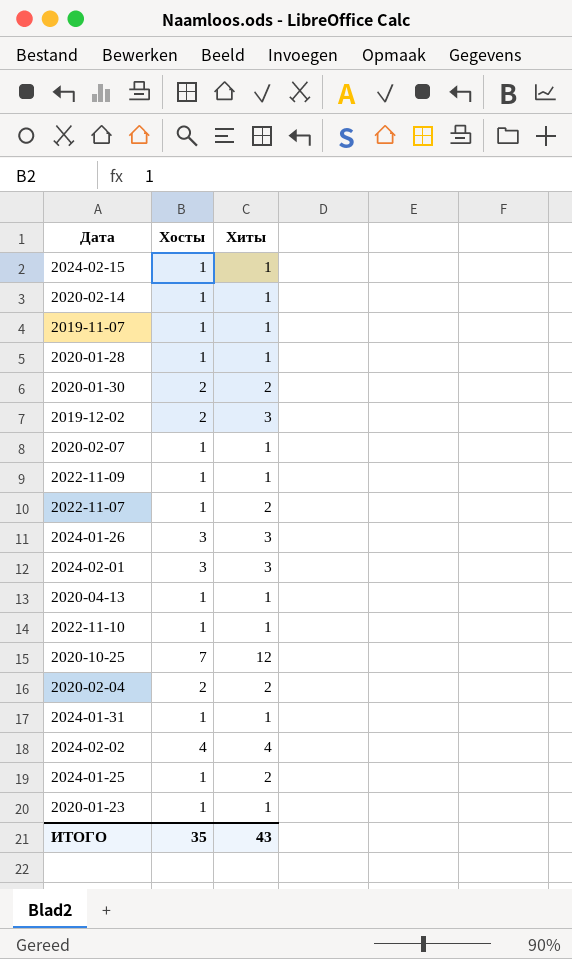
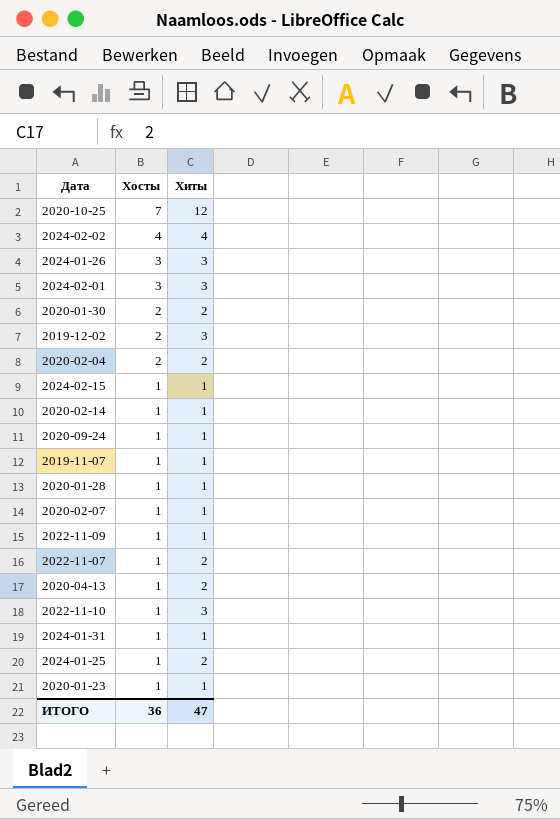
row order: none -> Хосты descending
row 2020-09-24: none -> 1 | 1
2020-04-13 | Хиты: 1 -> 2
2022-11-10 | Хиты: 1 -> 3
ИТОГО | Хосты: 35 -> 36
ИТОГО | Хиты: 43 -> 47

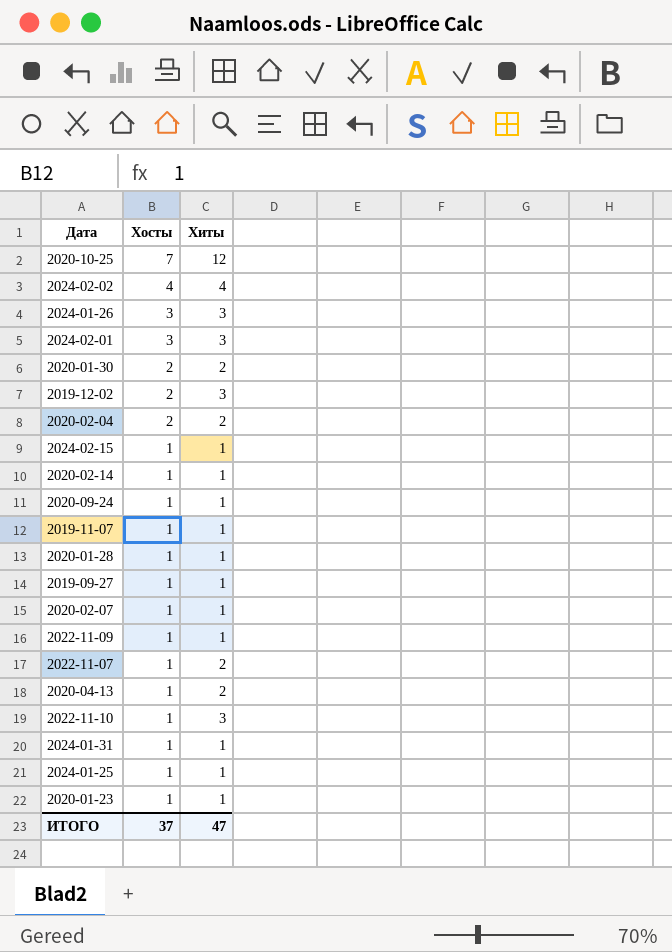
row 2019-09-27: none -> 1 | 1
2024-01-25 | Хиты: 2 -> 1
ИТОГО | Хосты: 36 -> 37

